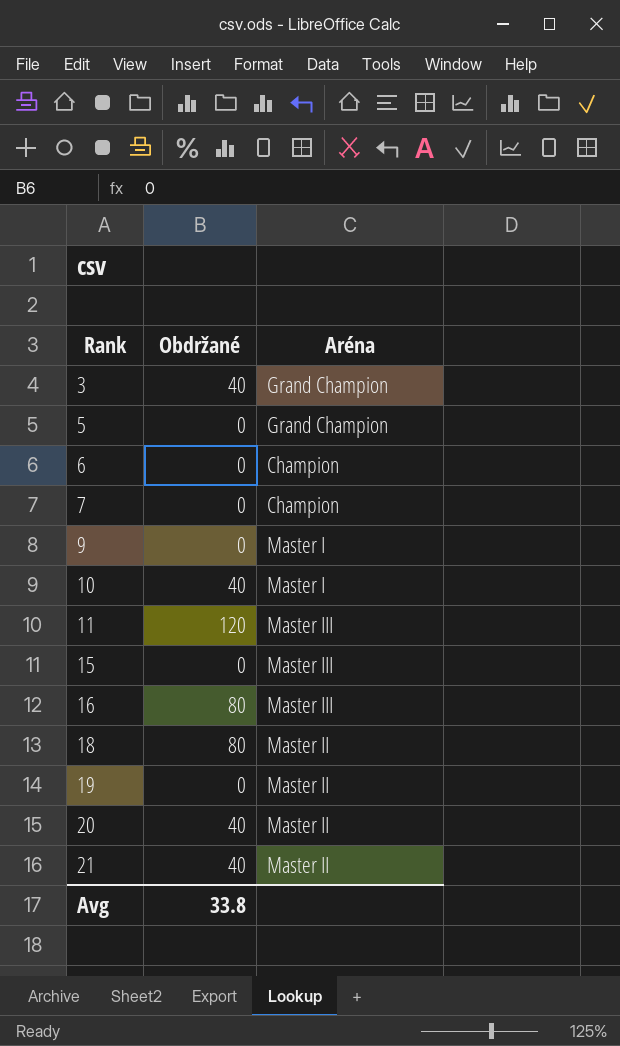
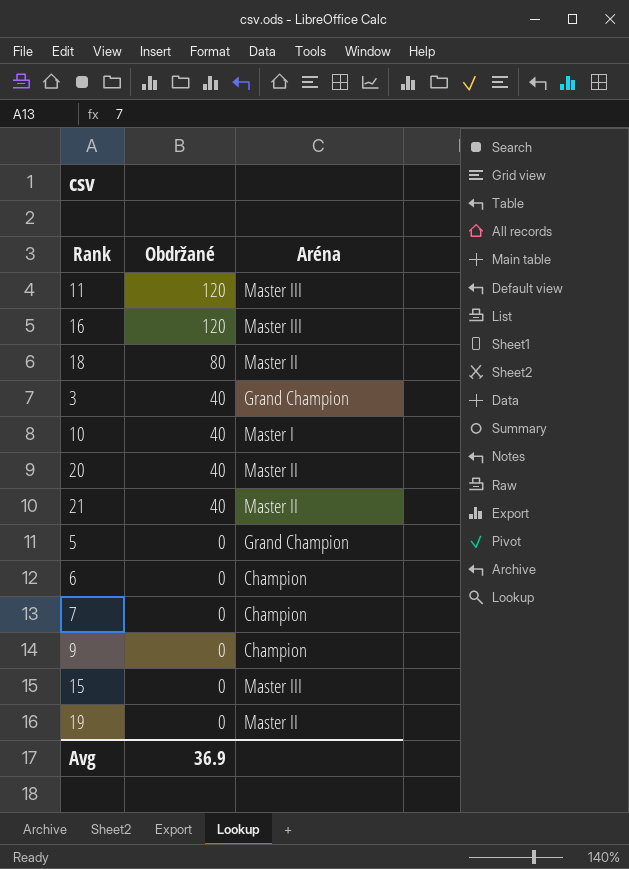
row order: Rank ascending -> Obdržané descending
16 | Obdržané: 80 -> 120
9 | Aréna: Master I -> Champion
Avg | Obdržané: 33.8 -> 36.9

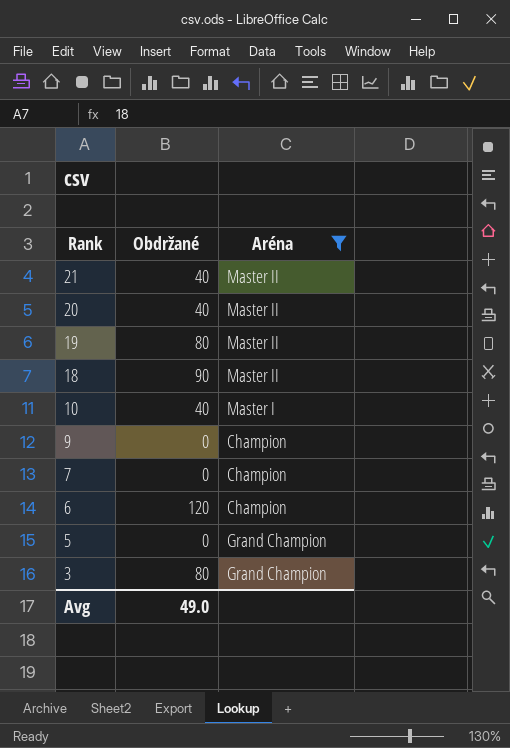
filter: none -> Aréna != Master III
row order: Obdržané descending -> Rank descending
19 | Obdržané: 0 -> 80
18 | Obdržané: 80 -> 90
6 | Obdržané: 0 -> 120
3 | Obdržané: 40 -> 80
Avg | Obdržané: 36.9 -> 49.0

